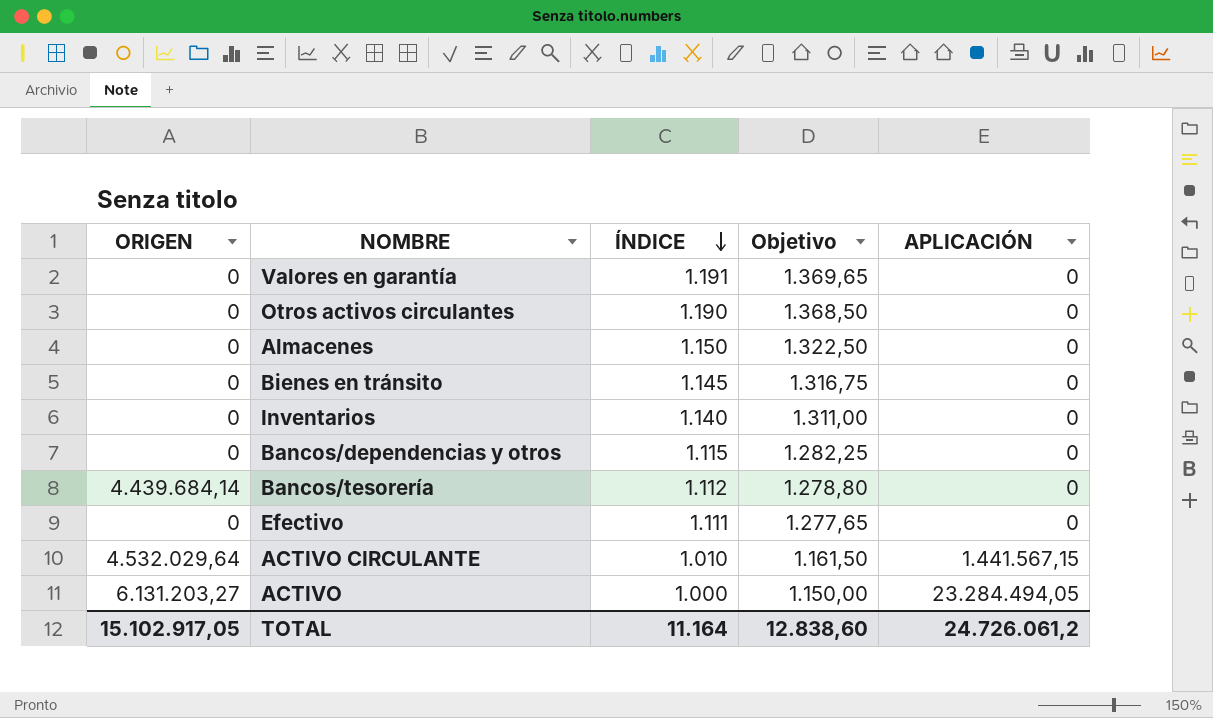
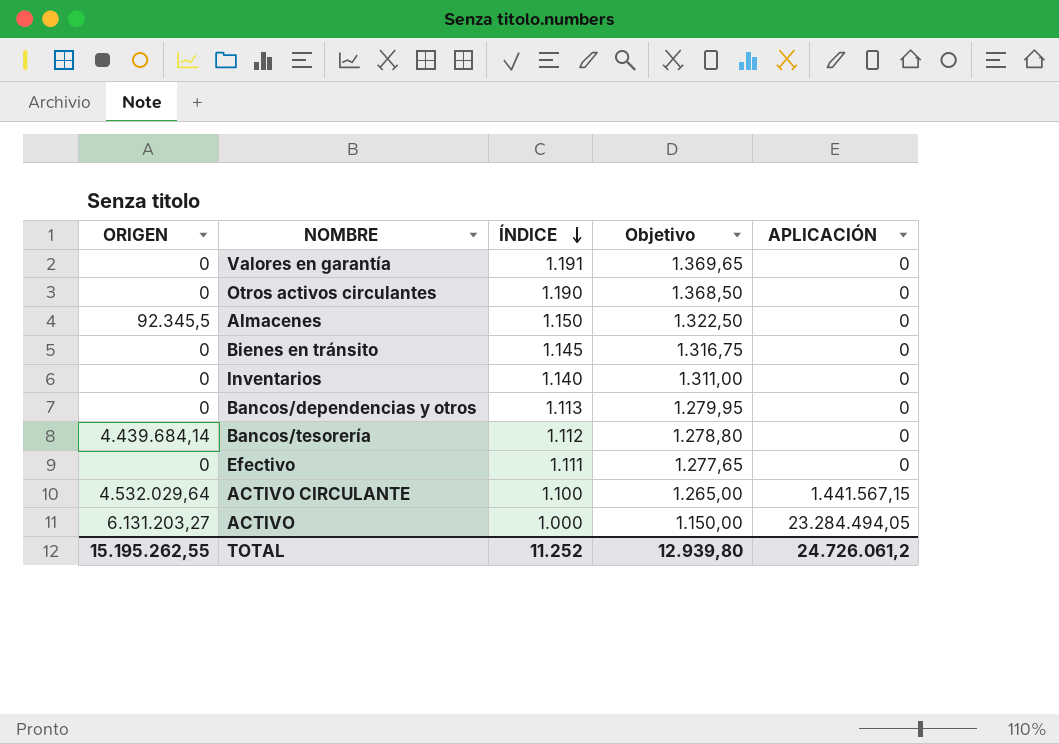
Almacenes | ORIGEN: 0 -> 92.345,5
Bancos/dependencias y otros | ÍNDICE: 1.115 -> 1.113
Bancos/dependencias y otros | Objetivo: 1.282,25 -> 1.279,95
ACTIVO CIRCULANTE | ÍNDICE: 1.010 -> 1.100
ACTIVO CIRCULANTE | Objetivo: 1.161,50 -> 1.265,00
TOTAL | ORIGEN: 15.102.917,05 -> 15.195.262,55
TOTAL | ÍNDICE: 11.164 -> 11.252
TOTAL | Objetivo: 12.838,60 -> 12.939,80

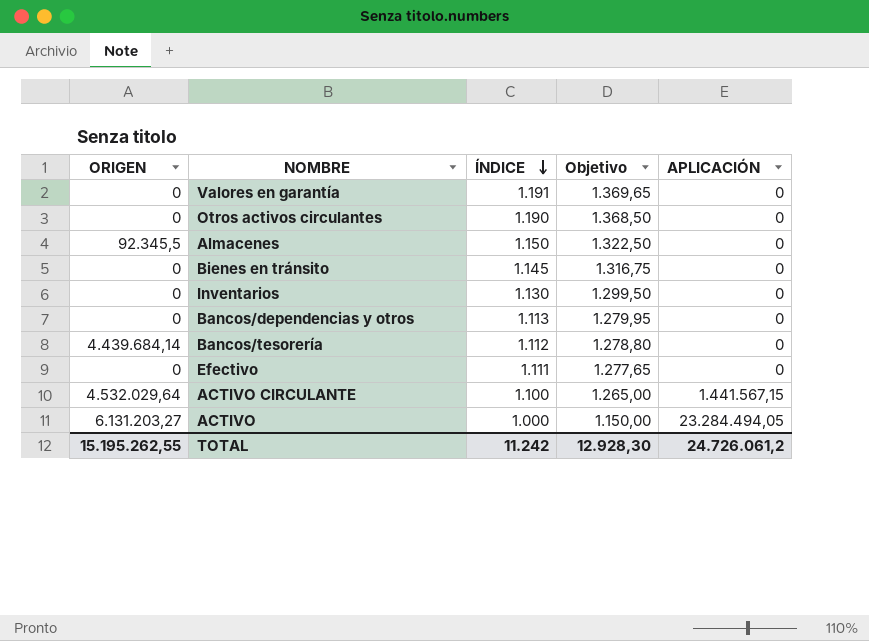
Inventarios | ÍNDICE: 1.140 -> 1.130
Inventarios | Objetivo: 1.311,00 -> 1.299,50
TOTAL | ÍNDICE: 11.252 -> 11.242
TOTAL | Objetivo: 12.939,80 -> 12.928,30

